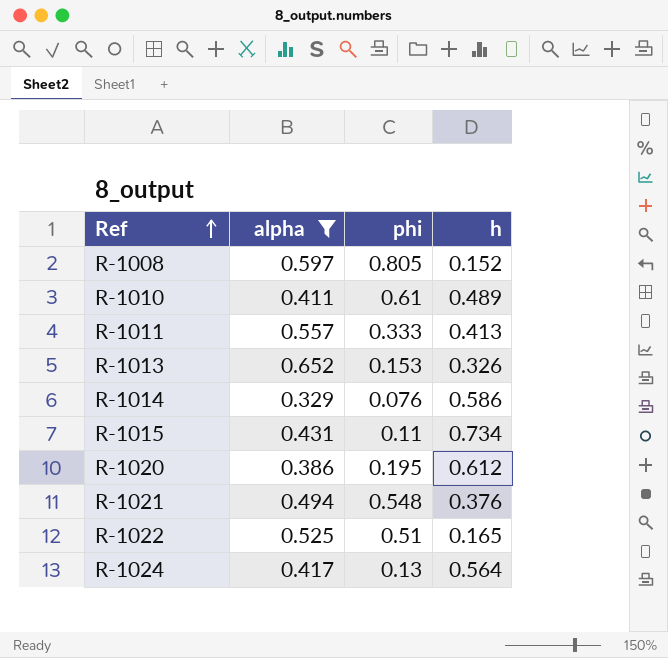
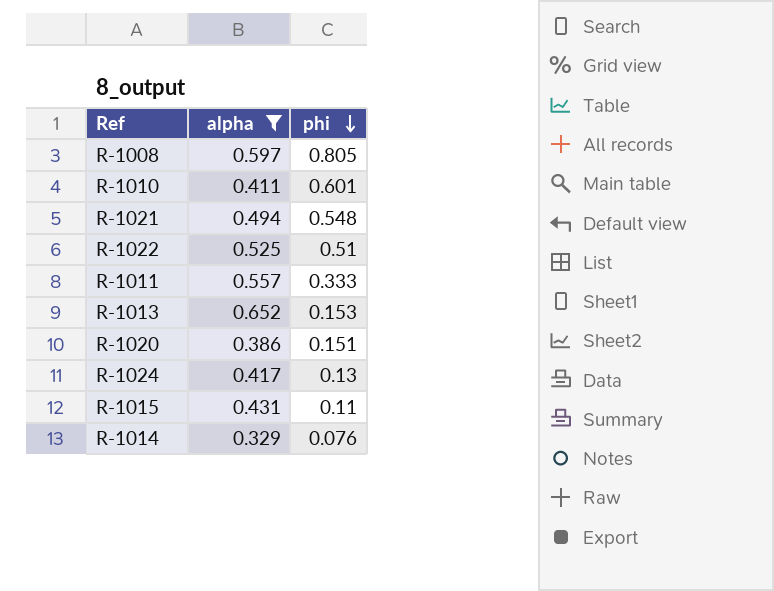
row order: Ref ascending -> phi descending
column h | position: 4 -> none
R-1010 | phi: 0.61 -> 0.601
R-1020 | phi: 0.195 -> 0.151

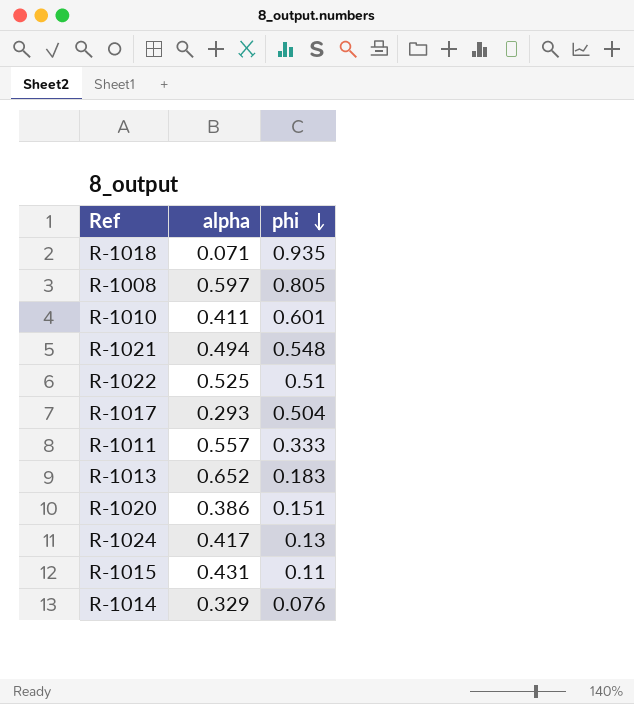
filter: alpha >= 0.329 -> none
R-1013 | phi: 0.153 -> 0.183

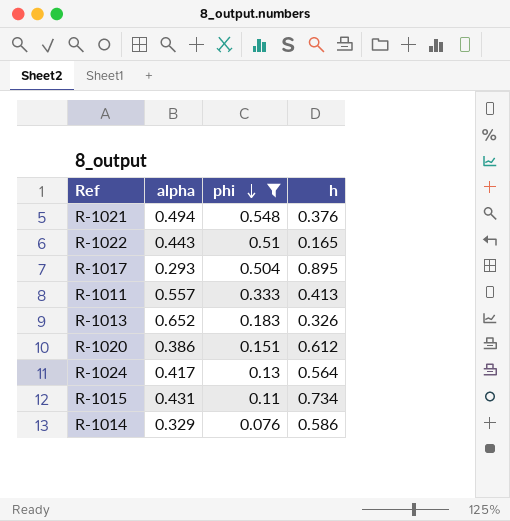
filter: none -> phi <= 0.548
column h | position: none -> 4
R-1022 | alpha: 0.525 -> 0.443

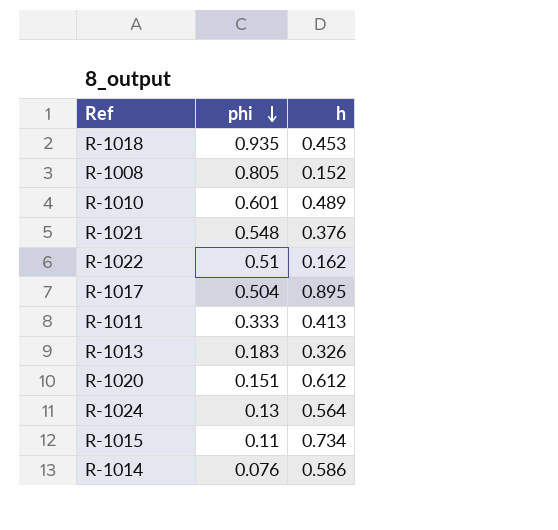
filter: phi <= 0.548 -> none
column alpha | position: 2 -> none
R-1022 | h: 0.165 -> 0.162

